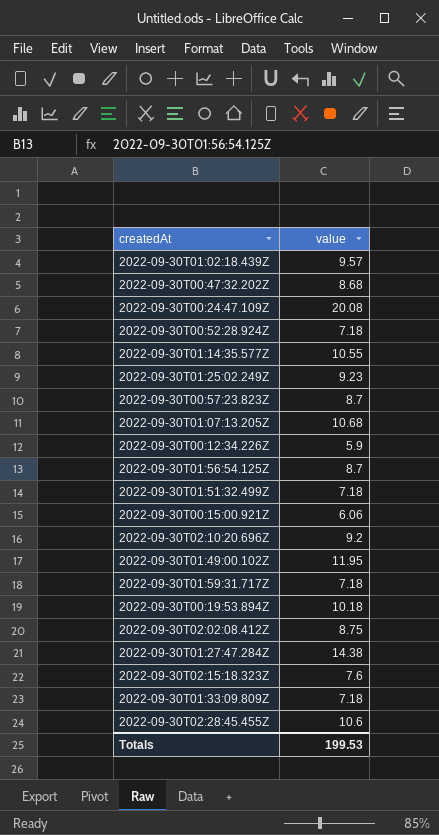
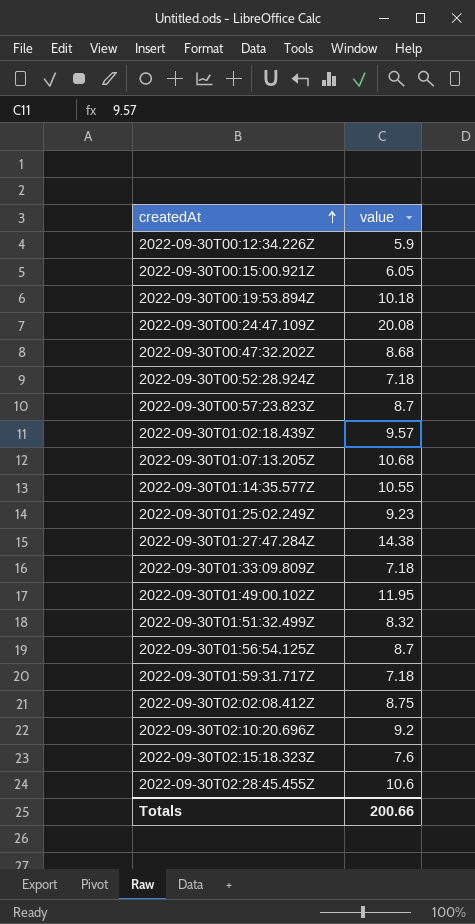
row order: none -> createdAt ascending
2022-09-30T00:15:00.921Z | value: 6.06 -> 6.05
2022-09-30T01:51:32.499Z | value: 7.18 -> 8.32
Totals | value: 199.53 -> 200.66

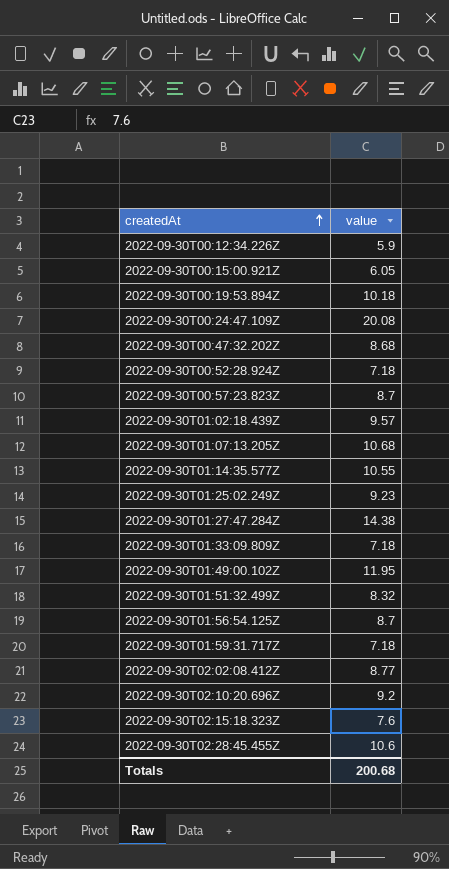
2022-09-30T02:02:08.412Z | value: 8.75 -> 8.77
Totals | value: 200.66 -> 200.68

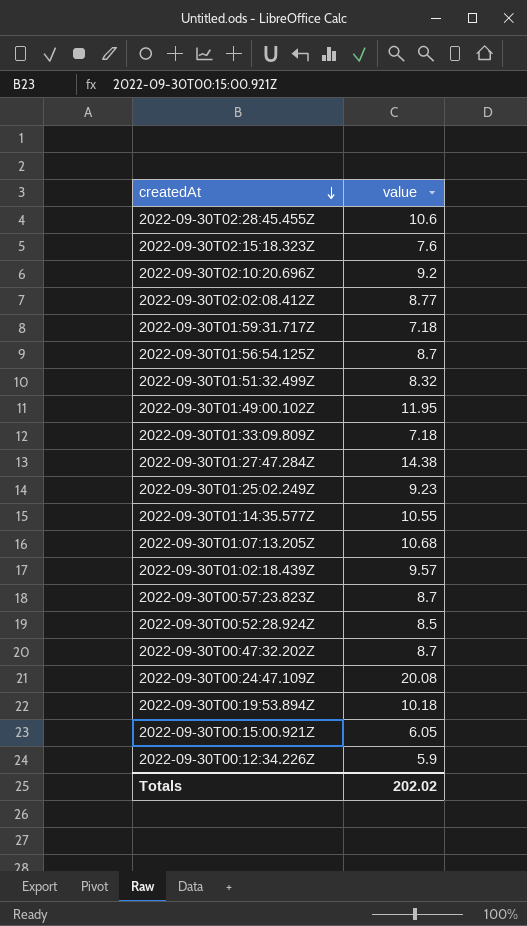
row order: createdAt ascending -> createdAt descending
2022-09-30T00:52:28.924Z | value: 7.18 -> 8.5
2022-09-30T00:47:32.202Z | value: 8.68 -> 8.7
Totals | value: 200.68 -> 202.02

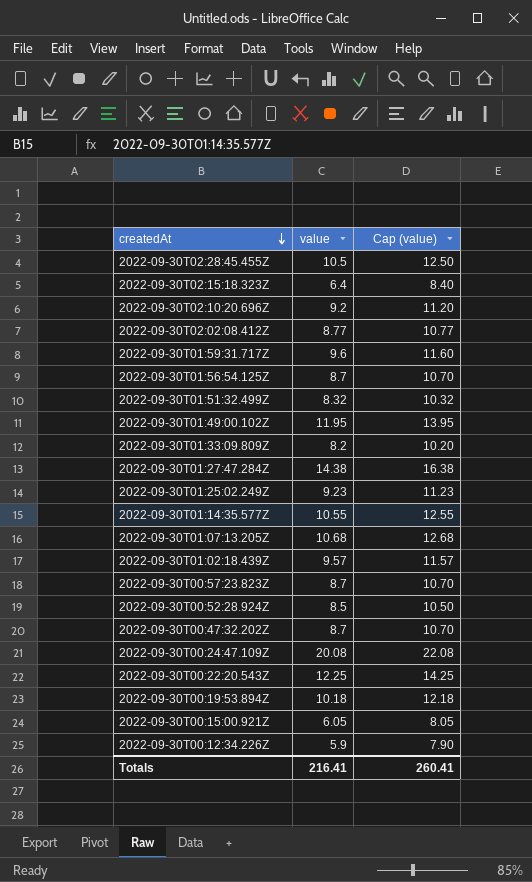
column Cap (value) | formula: none -> [value] + 2
2022-09-30T02:28:45.455Z | value: 10.6 -> 10.5
2022-09-30T02:15:18.323Z | value: 7.6 -> 6.4
2022-09-30T01:59:31.717Z | value: 7.18 -> 9.6
2022-09-30T01:33:09.809Z | value: 7.18 -> 8.2
row 2022-09-30T00:22:20.543Z: none -> 12.25 | 14.25
Totals | value: 202.02 -> 216.41

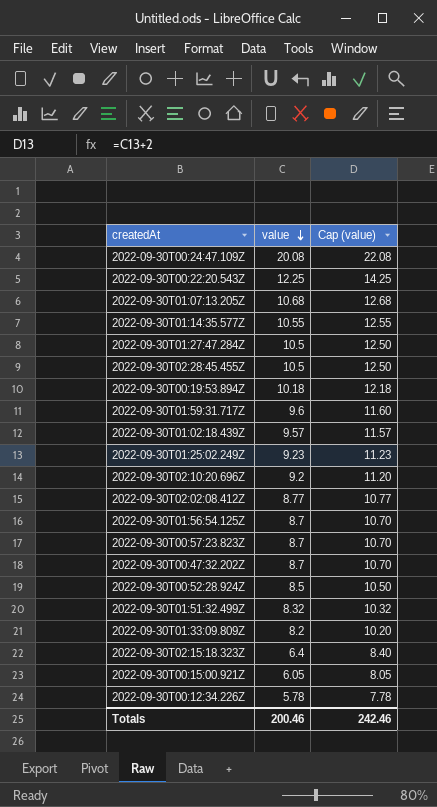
row order: createdAt descending -> value descending
row 2022-09-30T01:49:00.102Z: 11.95 | 13.95 -> none
2022-09-30T01:27:47.284Z | value: 14.38 -> 10.5
2022-09-30T01:27:47.284Z | Cap (value): 16.38 -> 12.50
2022-09-30T00:12:34.226Z | value: 5.9 -> 5.78
2022-09-30T00:12:34.226Z | Cap (value): 7.90 -> 7.78
Totals | value: 216.41 -> 200.46
Totals | Cap (value): 260.41 -> 242.46

